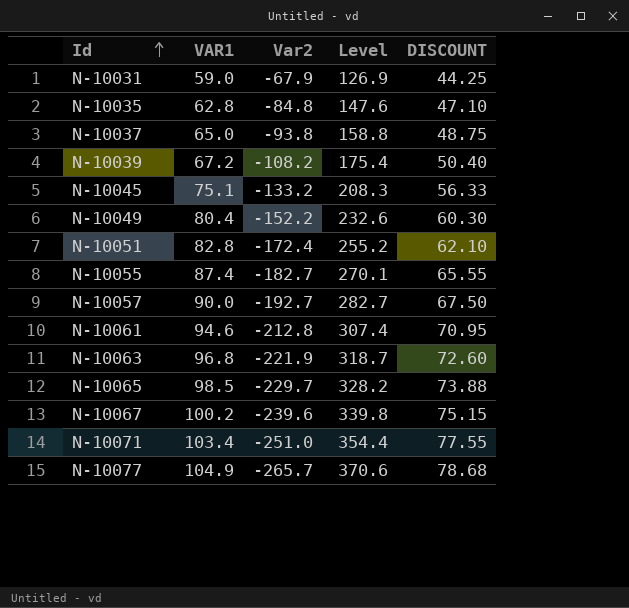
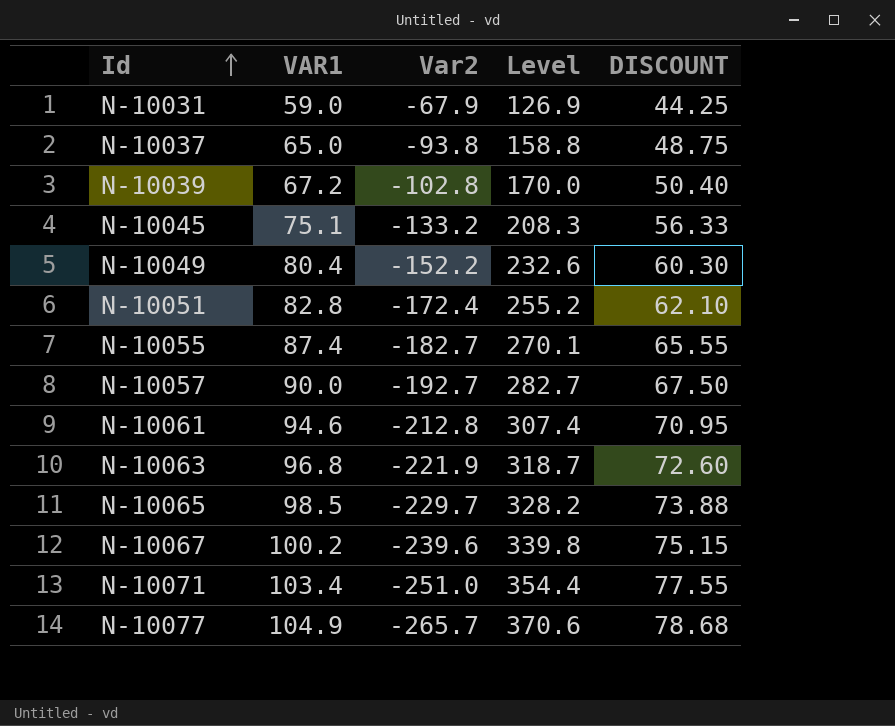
row N-10035: 62.8 | -84.8 | 147.6 | 47.10 -> none
N-10039 | Var2: -108.2 -> -102.8
N-10039 | Level: 175.4 -> 170.0

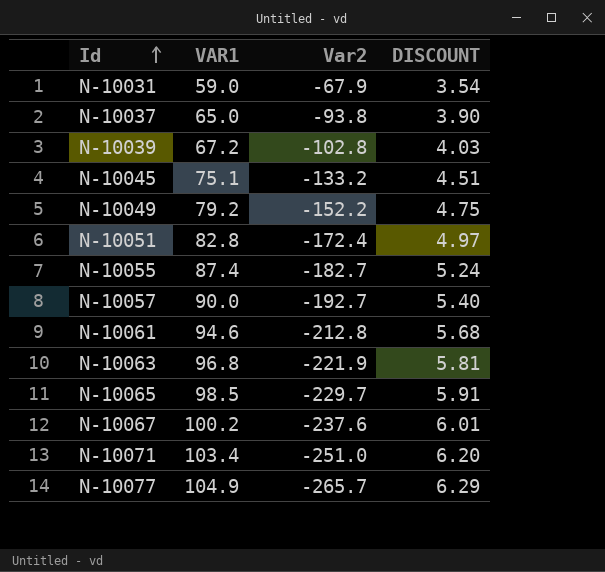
column Level | formula: [VAR1] - [Var2] -> none
column DISCOUNT | formula: [VAR1] * 0.75 -> [VAR1] * 0.06
N-10049 | VAR1: 80.4 -> 79.2
N-10067 | Var2: -239.6 -> -237.6

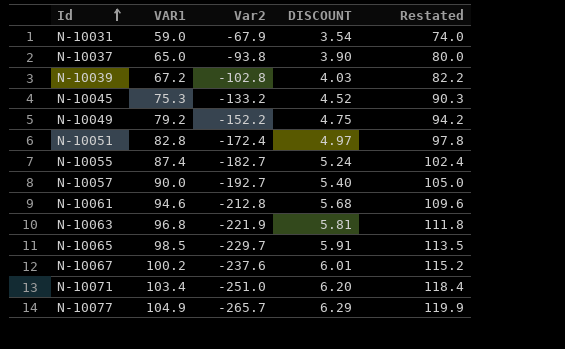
column Restated | formula: none -> [VAR1] + 15
N-10045 | VAR1: 75.1 -> 75.3
N-10045 | DISCOUNT: 4.51 -> 4.52

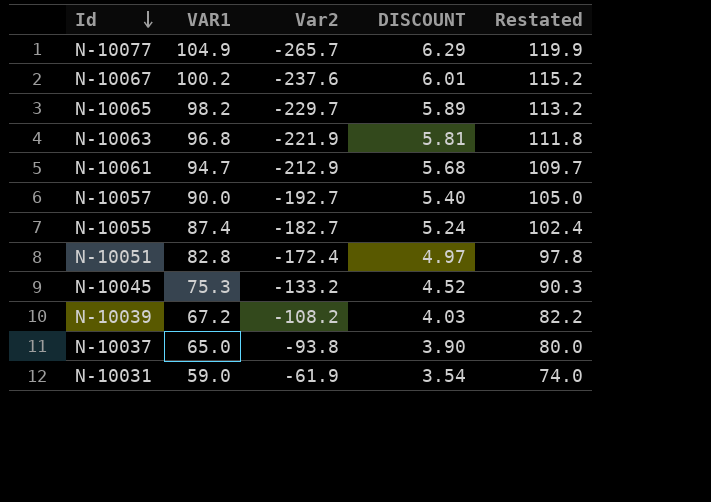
row order: Id ascending -> Id descending
row N-10049: 79.2 | -152.2 | 4.75 | 94.2 -> none
row N-10071: 103.4 | -251.0 | 6.20 | 118.4 -> none
N-10065 | VAR1: 98.5 -> 98.2
N-10065 | DISCOUNT: 5.91 -> 5.89
N-10065 | Restated: 113.5 -> 113.2
N-10061 | VAR1: 94.6 -> 94.7
N-10061 | Var2: -212.8 -> -212.9
N-10061 | Restated: 109.6 -> 109.7
N-10039 | Var2: -102.8 -> -108.2
N-10031 | Var2: -67.9 -> -61.9

